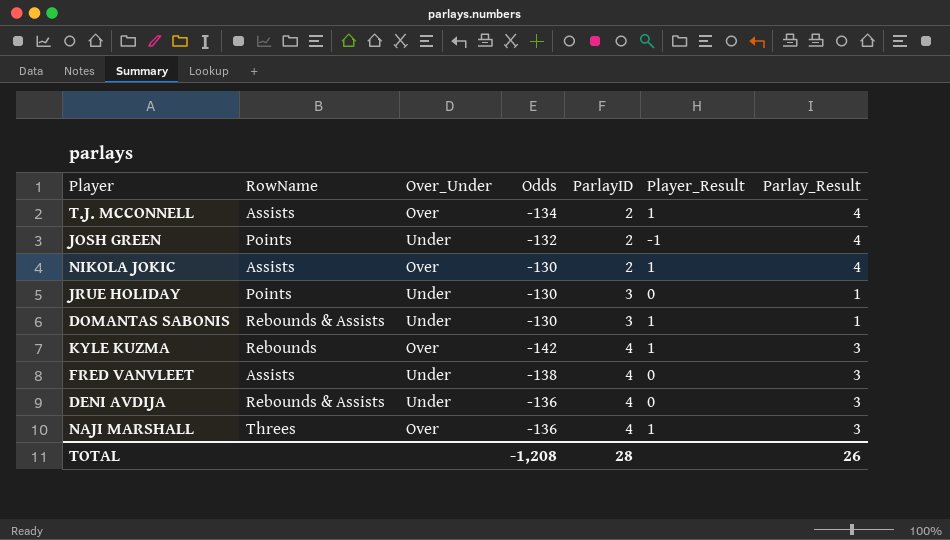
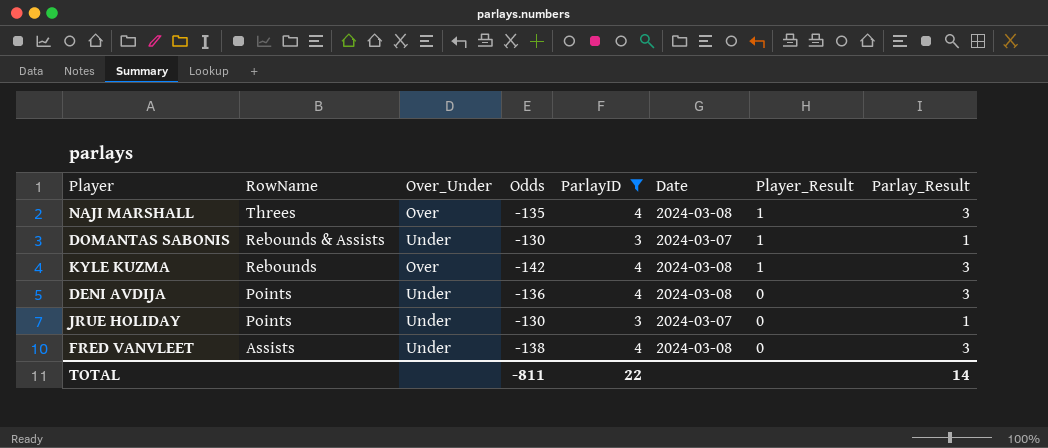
filter: none -> ParlayID != 2
row order: ParlayID ascending -> RowName descending
column Date | position: none -> 6
NAJI MARSHALL | Odds: -136 -> -135
DENI AVDIJA | RowName: Rebounds & Assists -> Points
TOTAL | Odds: -1,208 -> -811
TOTAL | ParlayID: 28 -> 22
TOTAL | Parlay_Result: 26 -> 14

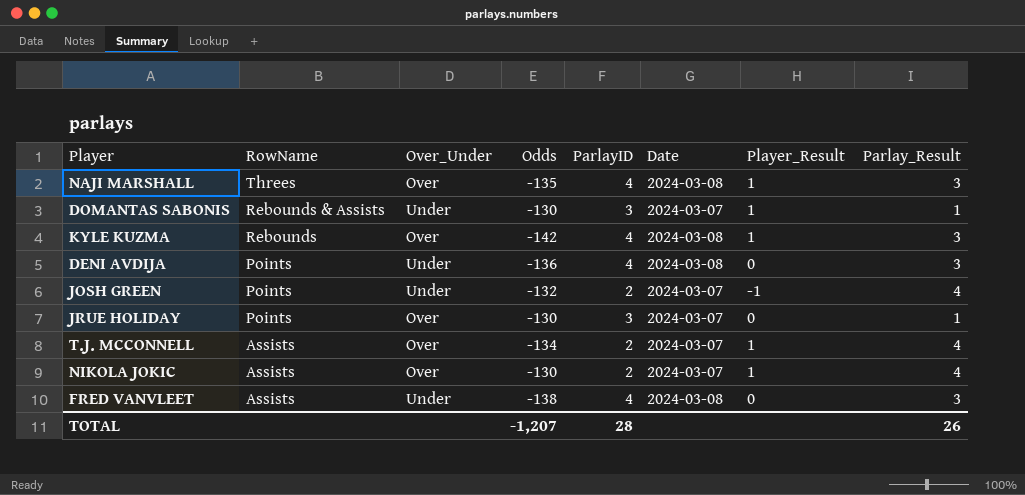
filter: ParlayID != 2 -> none
JRUE HOLIDAY | Over_Under: Under -> Over
TOTAL | Odds: -811 -> -1,207
TOTAL | ParlayID: 22 -> 28
TOTAL | Parlay_Result: 14 -> 26

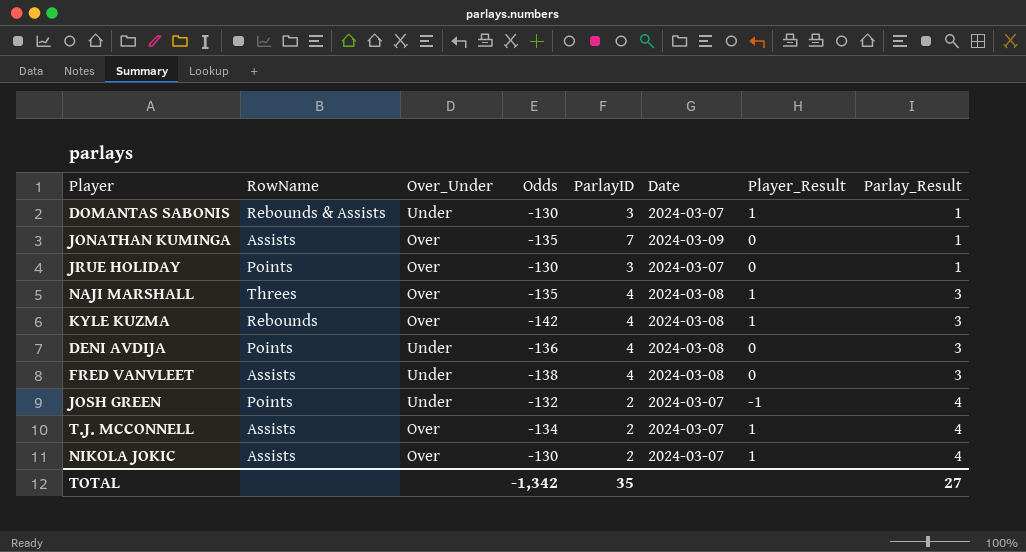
row order: RowName descending -> Parlay_Result ascending
row JONATHAN KUMINGA: none -> Assists | Over | -135 | 7 | 2024-03-09 | 0 | 1
TOTAL | Odds: -1,207 -> -1,342
TOTAL | ParlayID: 28 -> 35
TOTAL | Parlay_Result: 26 -> 27

